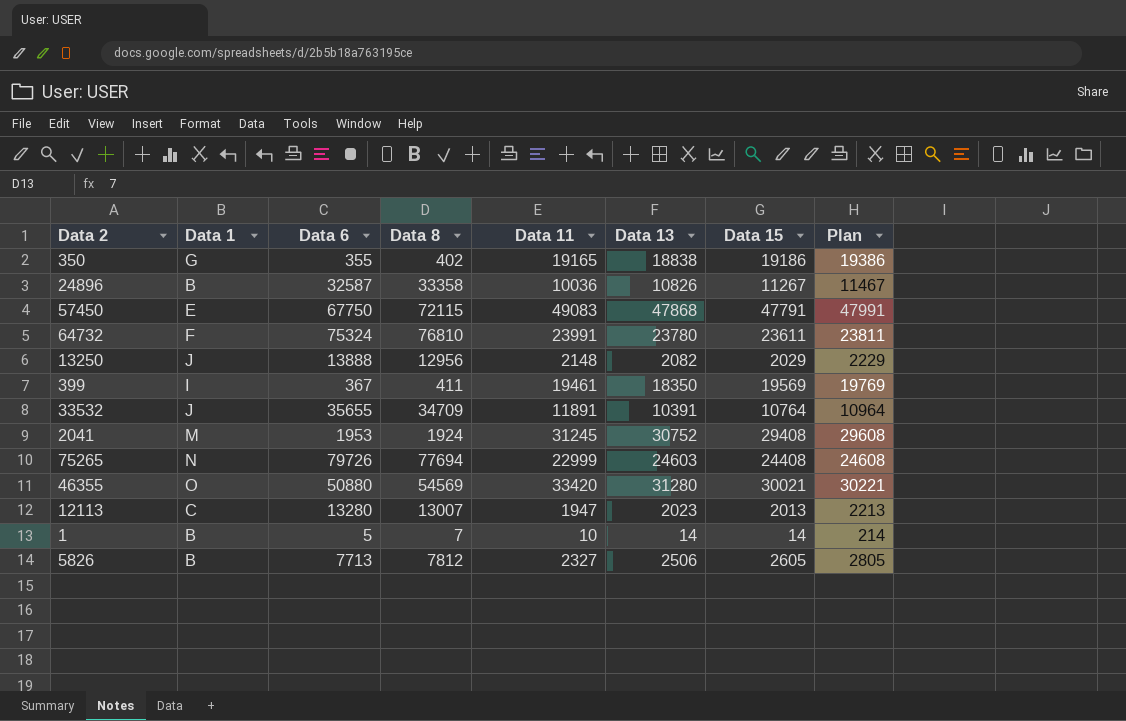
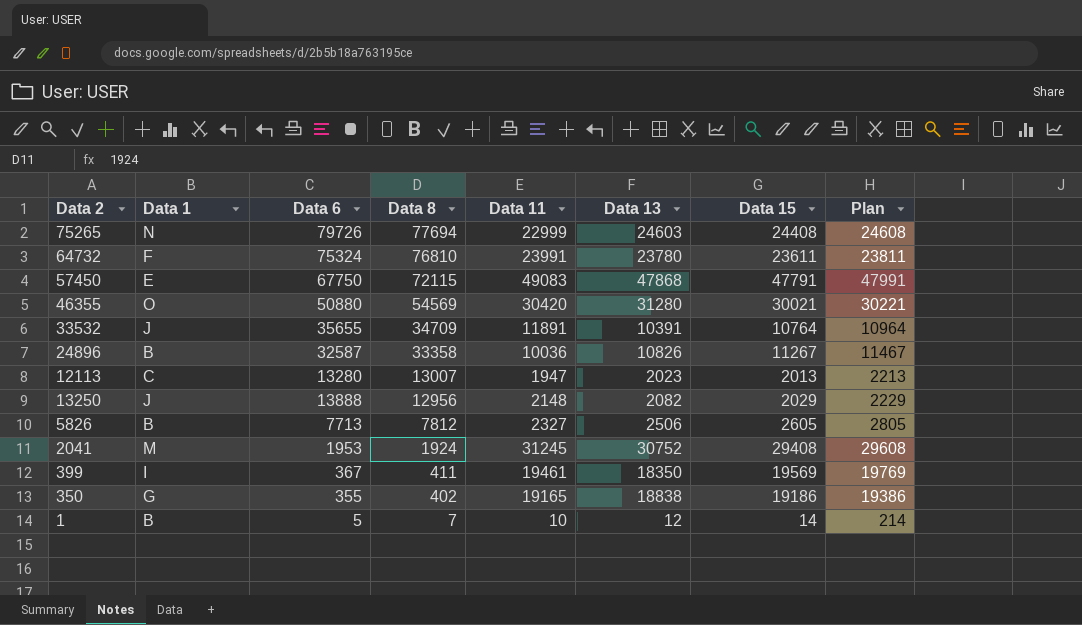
row order: none -> Data 8 descending
46355 | Data 11: 33420 -> 30420
1 | Data 13: 14 -> 12

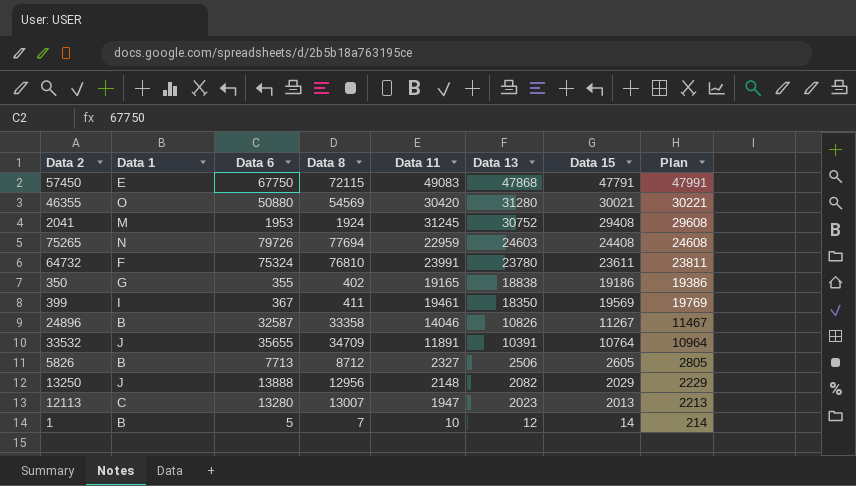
row order: Data 8 descending -> Data 13 descending
75265 | Data 11: 22999 -> 22959
24896 | Data 11: 10036 -> 14046
5826 | Data 8: 7812 -> 8712

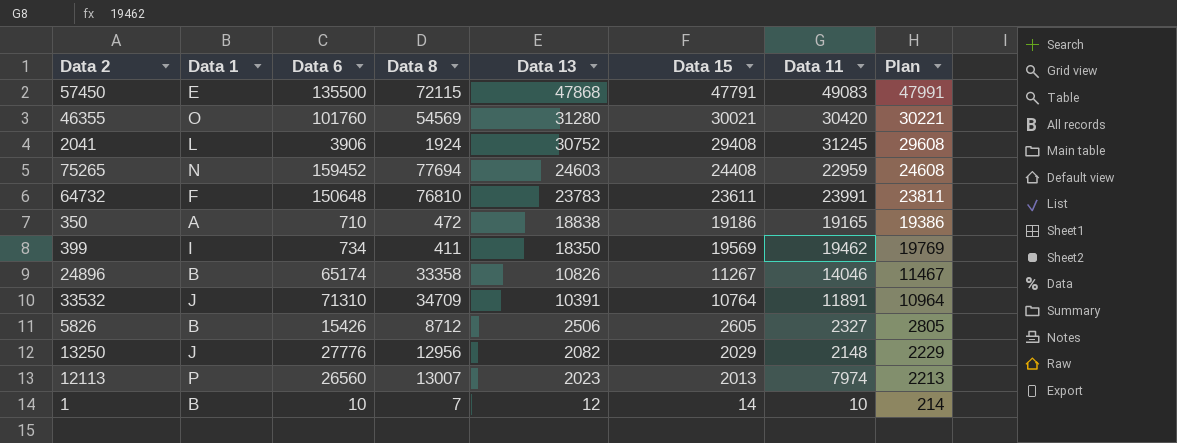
column Data 11 | position: 5 -> 7
57450 | Data 6: 67750 -> 135500
46355 | Data 6: 50880 -> 101760
2041 | Data 1: M -> L
2041 | Data 6: 1953 -> 3906
75265 | Data 6: 79726 -> 159452
64732 | Data 6: 75324 -> 150648
64732 | Data 13: 23780 -> 23783
350 | Data 1: G -> A
350 | Data 6: 355 -> 710
350 | Data 8: 402 -> 472
399 | Data 6: 367 -> 734
399 | Data 11: 19461 -> 19462
24896 | Data 6: 32587 -> 65174
33532 | Data 6: 35655 -> 71310
5826 | Data 6: 7713 -> 15426
13250 | Data 6: 13888 -> 27776
12113 | Data 1: C -> P
12113 | Data 6: 13280 -> 26560
12113 | Data 11: 1947 -> 7974
1 | Data 6: 5 -> 10

